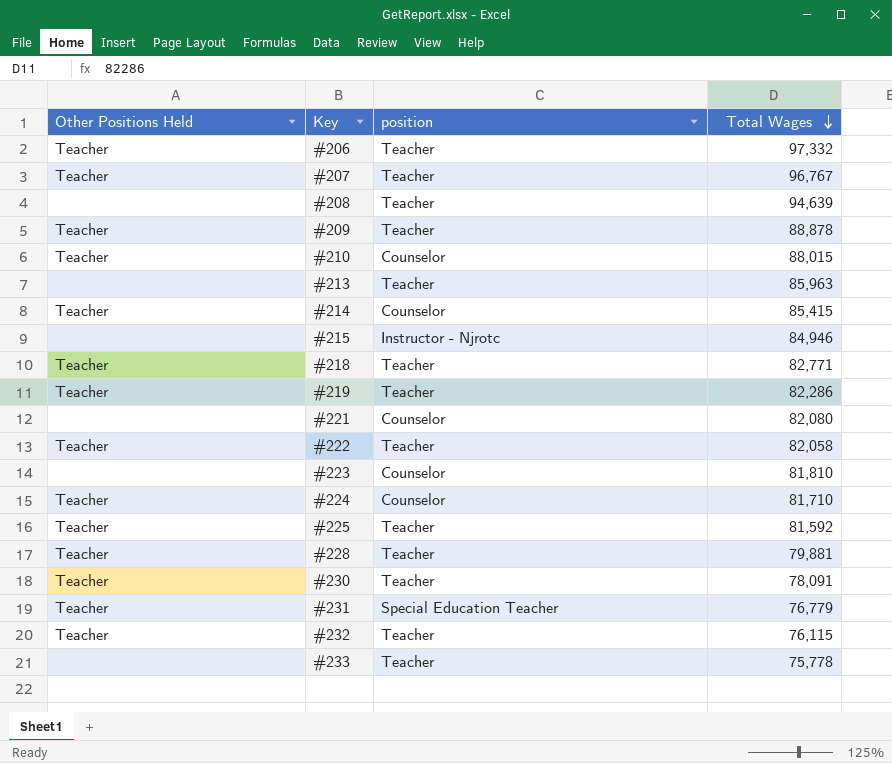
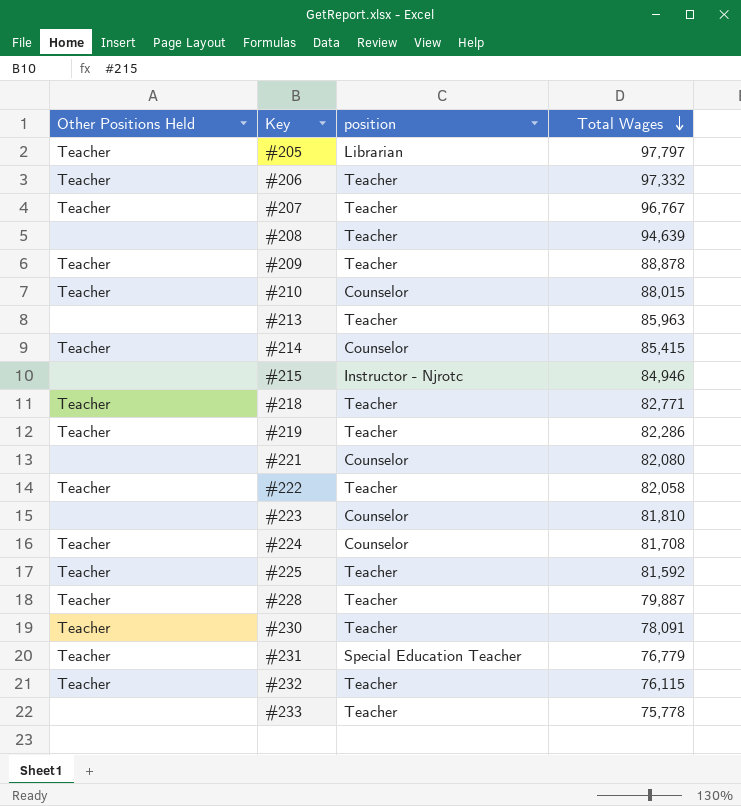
row #205: none -> Teacher | Librarian | 97,797
#224 | Total Wages: 81,710 -> 81,708
#228 | Total Wages: 79,881 -> 79,887

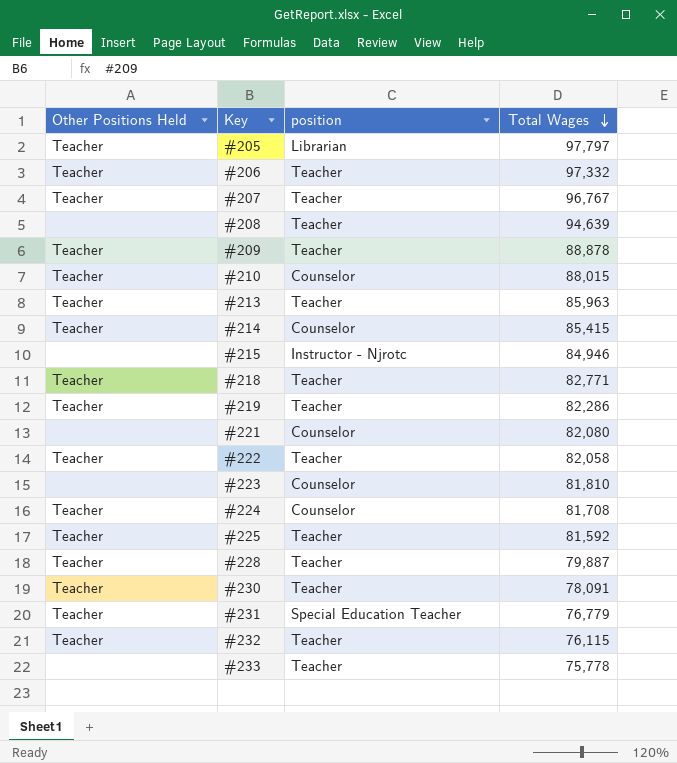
#213 | Other Positions Held: none -> Teacher

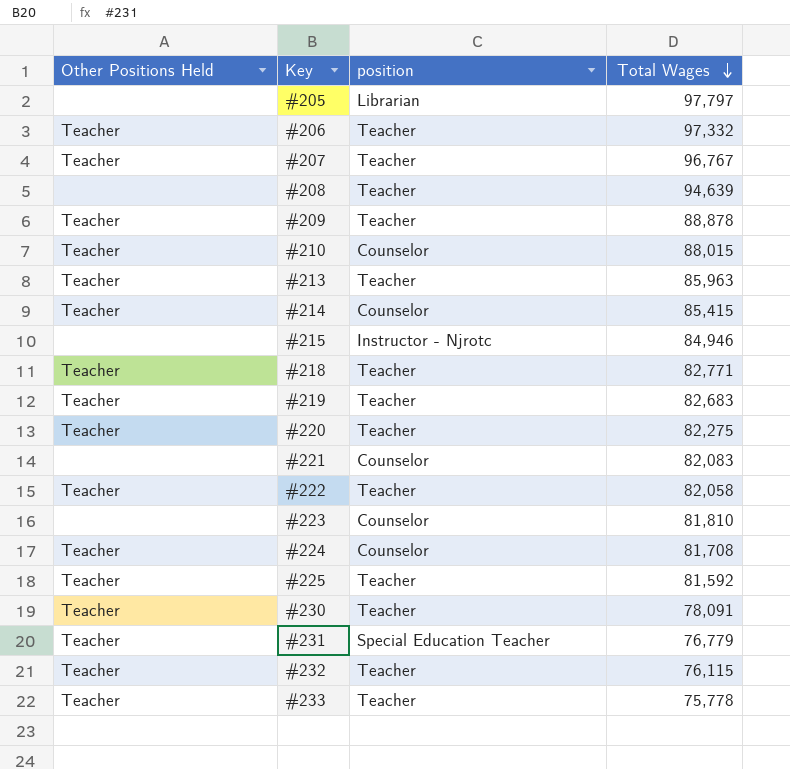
row #228: Teacher | Teacher | 79,887 -> none
#205 | Other Positions Held: Teacher -> none
#219 | Total Wages: 82,286 -> 82,683
row #220: none -> Teacher | Teacher | 82,275
#221 | Total Wages: 82,080 -> 82,083
#233 | Other Positions Held: none -> Teacher

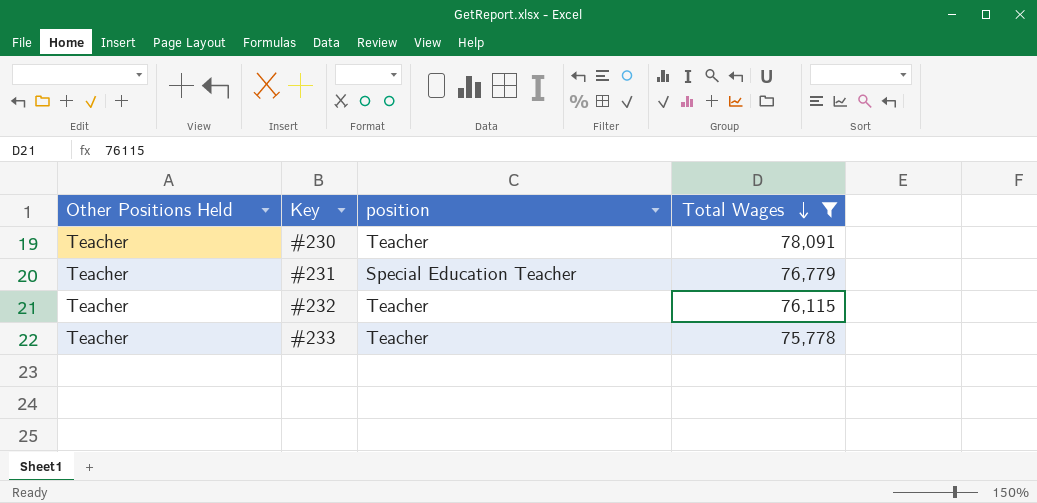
filter: none -> Total Wages <= 78,091

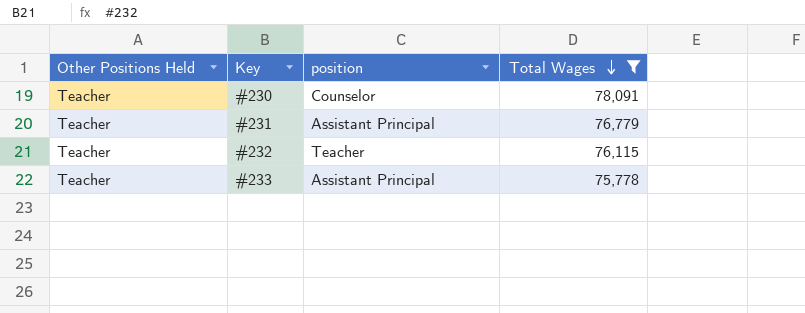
#230 | position: Teacher -> Counselor
#231 | position: Special Education Teacher -> Assistant Principal
#233 | position: Teacher -> Assistant Principal

